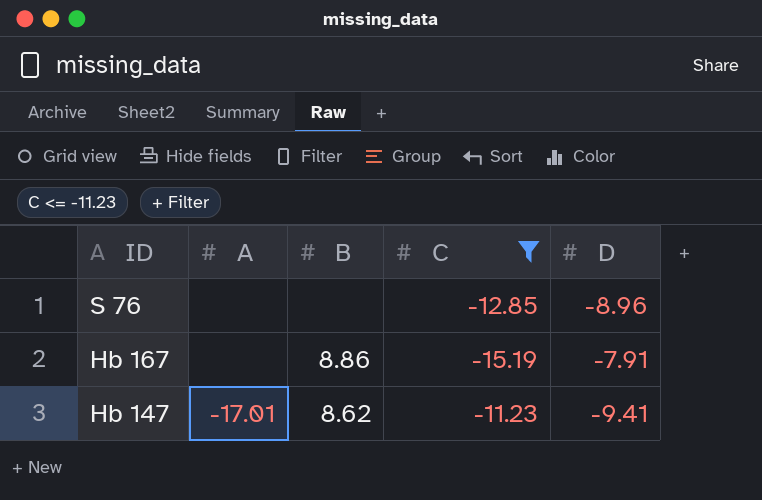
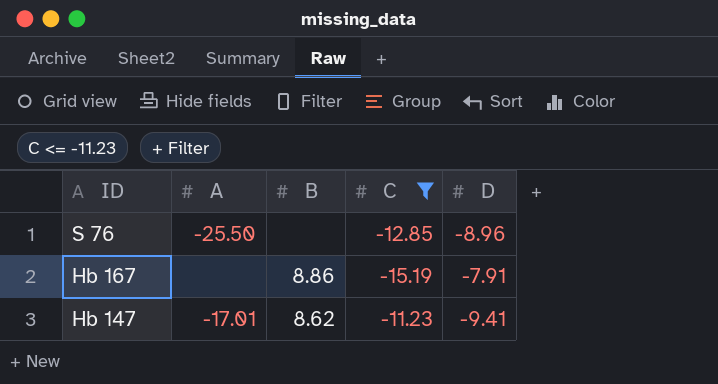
S 76 | A: none -> -25.50

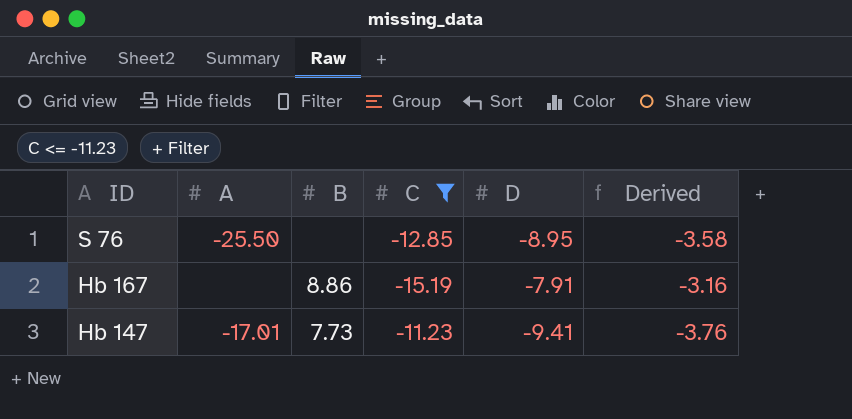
column Derived | formula: none -> [D] * 0.4
S 76 | D: -8.96 -> -8.95
Hb 147 | B: 8.62 -> 7.73

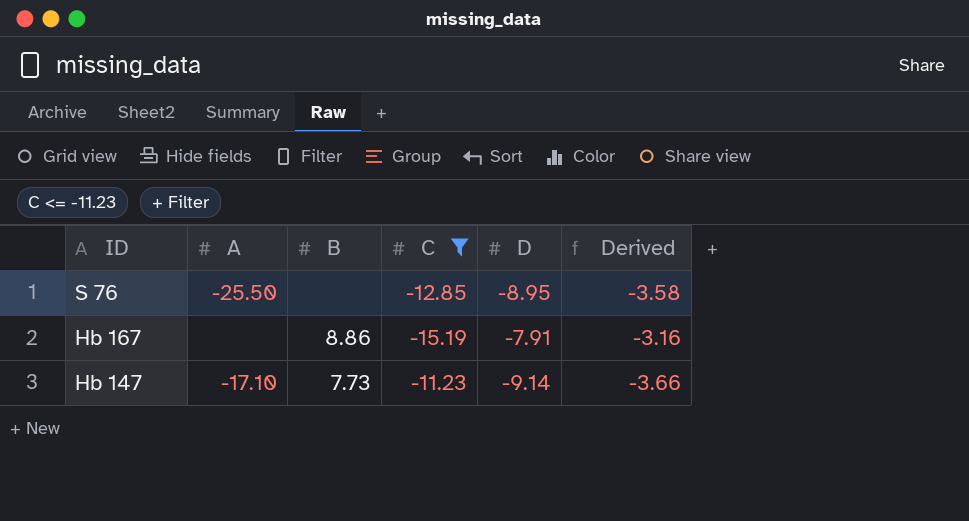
Hb 147 | A: -17.01 -> -17.10
Hb 147 | D: -9.41 -> -9.14
Hb 147 | Derived: -3.76 -> -3.66

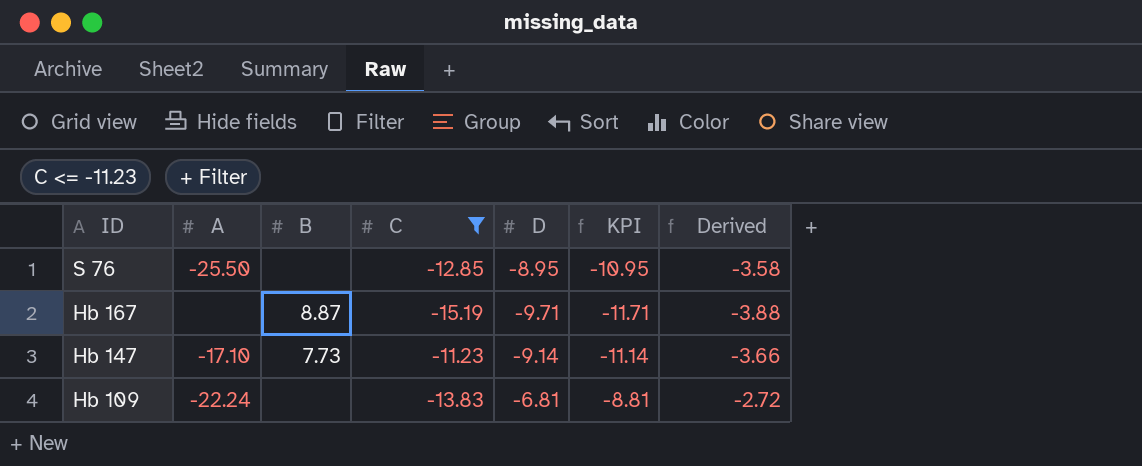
column KPI | formula: none -> [D] - 2
Hb 167 | B: 8.86 -> 8.87
Hb 167 | D: -7.91 -> -9.71
Hb 167 | Derived: -3.16 -> -3.88
row Hb 109: none -> -22.24 | none | -13.83 | -6.81 | -8.81 | -2.72

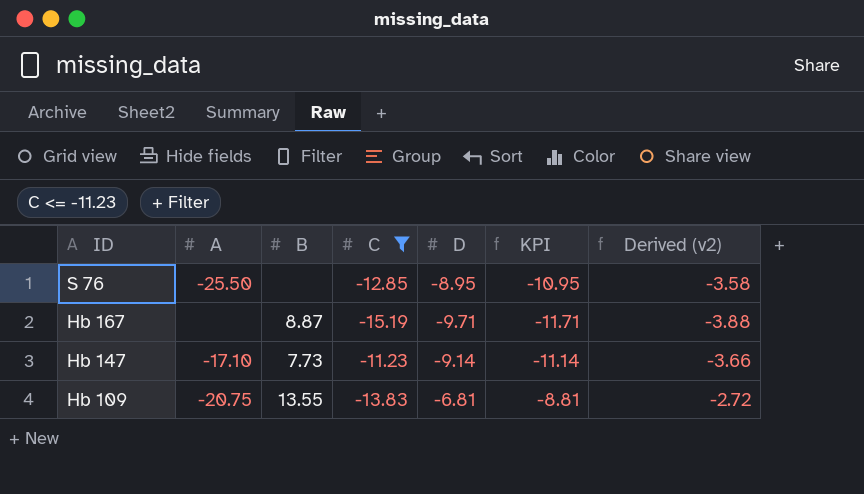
column name: Derived -> Derived (v2)
Hb 109 | A: -22.24 -> -20.75
Hb 109 | B: none -> 13.55

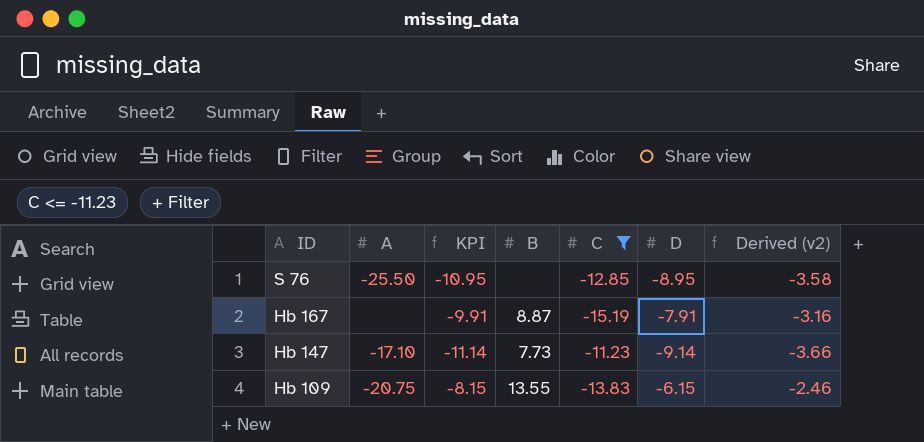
column KPI | position: 6 -> 3
Hb 167 | KPI: -11.71 -> -9.91
Hb 167 | D: -9.71 -> -7.91
Hb 167 | Derived (v2): -3.88 -> -3.16
Hb 109 | KPI: -8.81 -> -8.15
Hb 109 | D: -6.81 -> -6.15
Hb 109 | Derived (v2): -2.72 -> -2.46

